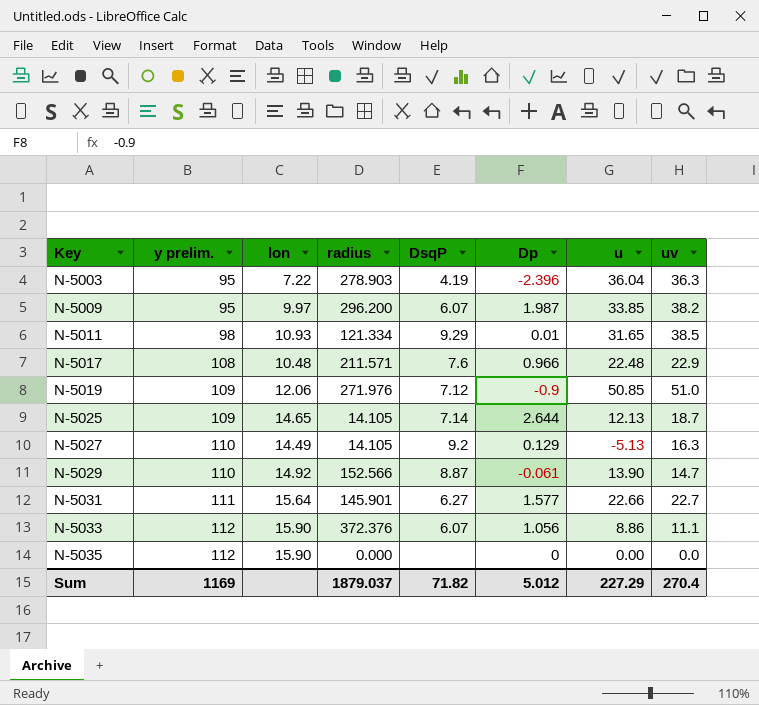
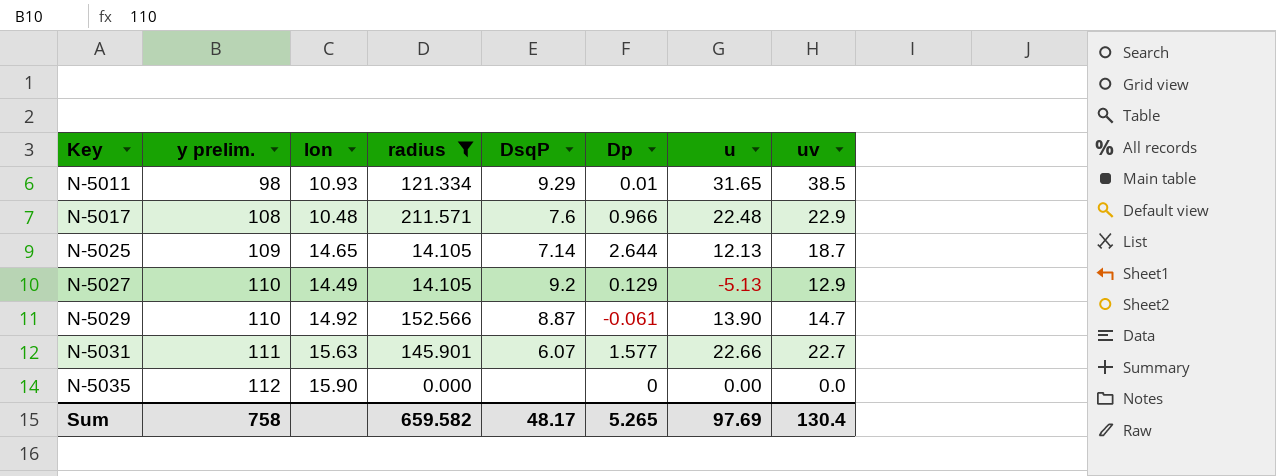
filter: none -> radius <= 211.571
N-5027 | uv: 16.3 -> 12.9
N-5031 | lon: 15.64 -> 15.63
N-5031 | DsqP: 6.27 -> 6.07
Sum | y prelim.: 1169 -> 758
Sum | radius: 1879.037 -> 659.582
Sum | DsqP: 71.82 -> 48.17
Sum | Dp: 5.012 -> 5.265
Sum | u: 227.29 -> 97.69
Sum | uv: 270.4 -> 130.4

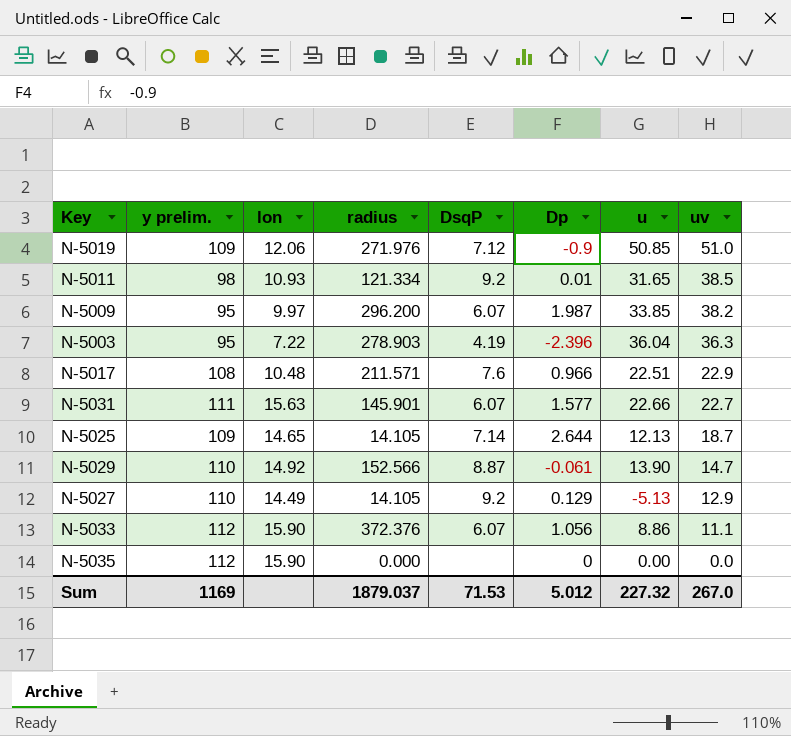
filter: radius <= 211.571 -> none
row order: Key ascending -> uv descending
N-5011 | DsqP: 9.29 -> 9.2
N-5017 | u: 22.48 -> 22.51
Sum | y prelim.: 758 -> 1169
Sum | radius: 659.582 -> 1879.037
Sum | DsqP: 48.17 -> 71.53
Sum | Dp: 5.265 -> 5.012
Sum | u: 97.69 -> 227.32
Sum | uv: 130.4 -> 267.0

